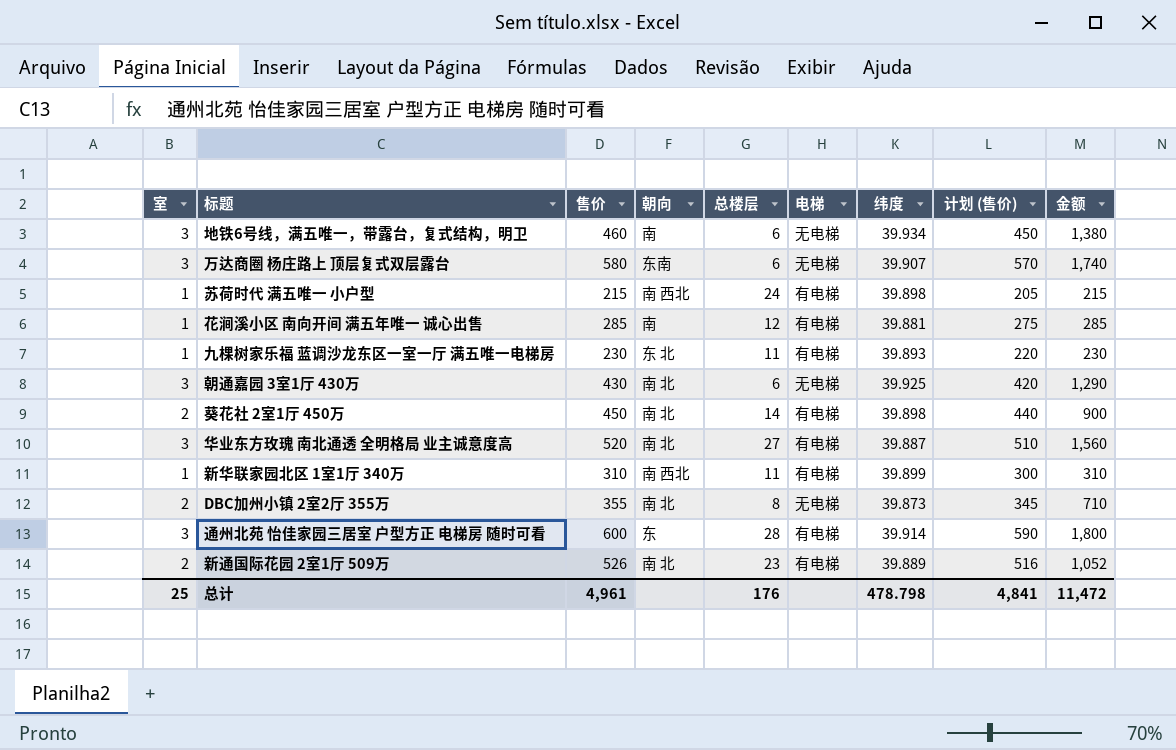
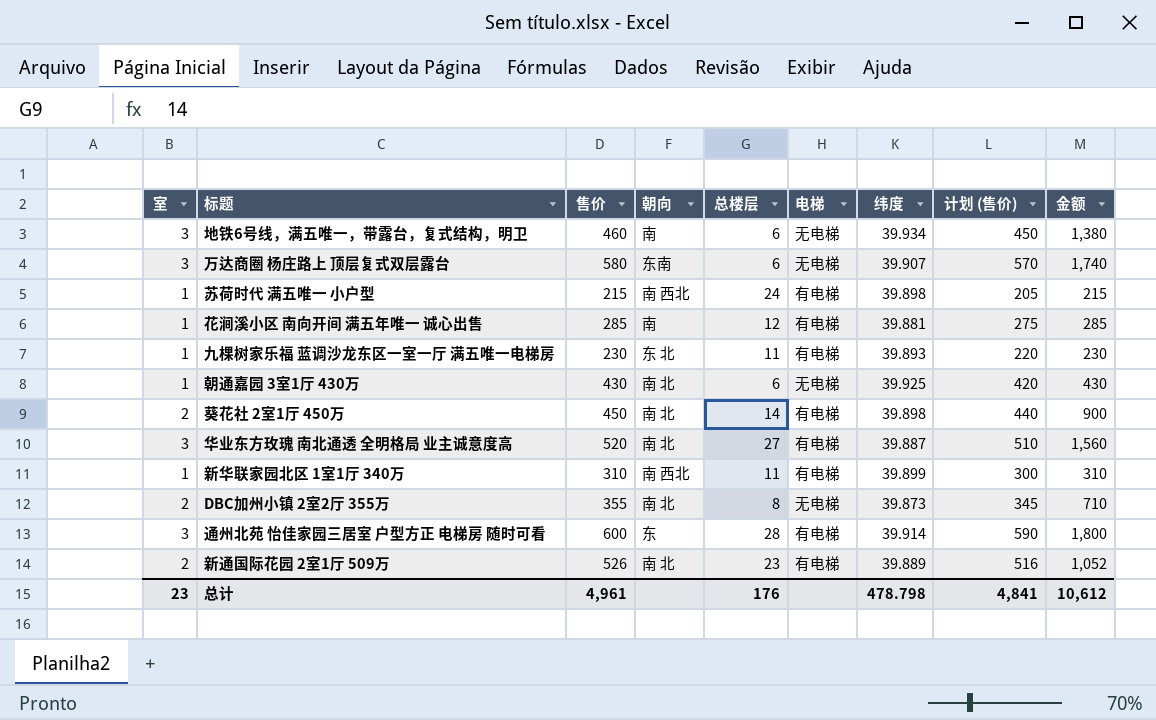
朝通嘉园 3室1厅 430万 | 室: 3 -> 1
朝通嘉园 3室1厅 430万 | 金额: 1,290 -> 430
总计 | 室: 25 -> 23
总计 | 金额: 11,472 -> 10,612

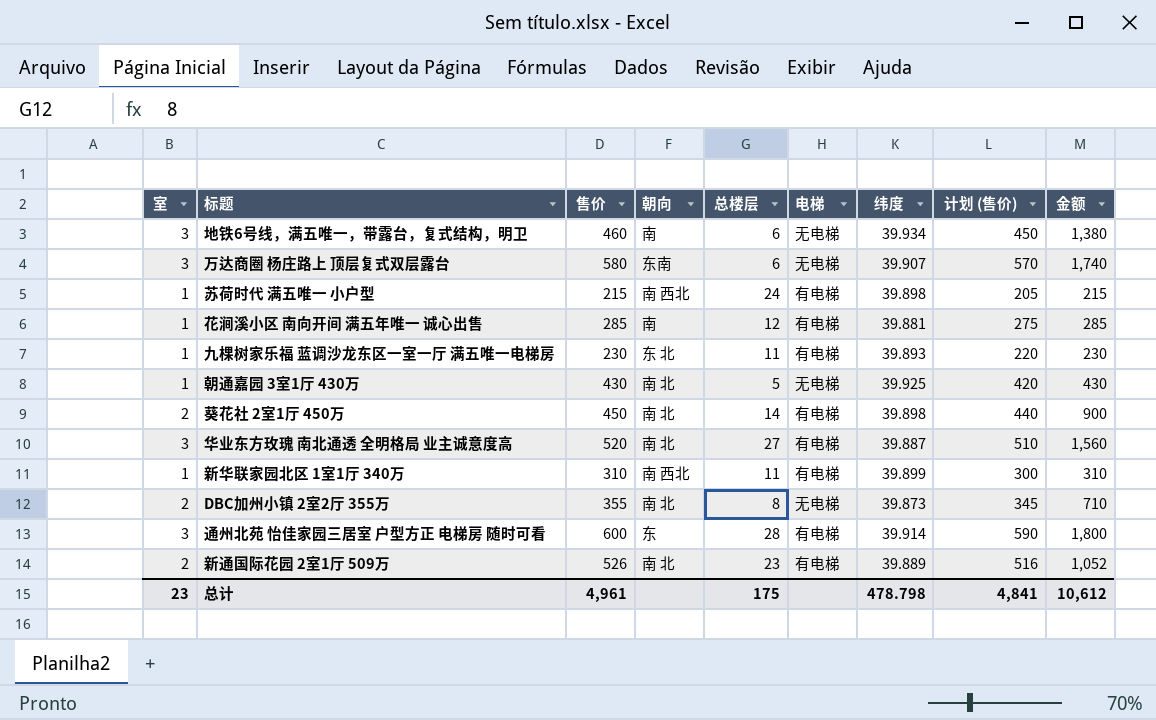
朝通嘉园 3室1厅 430万 | 总楼层: 6 -> 5
总计 | 总楼层: 176 -> 175

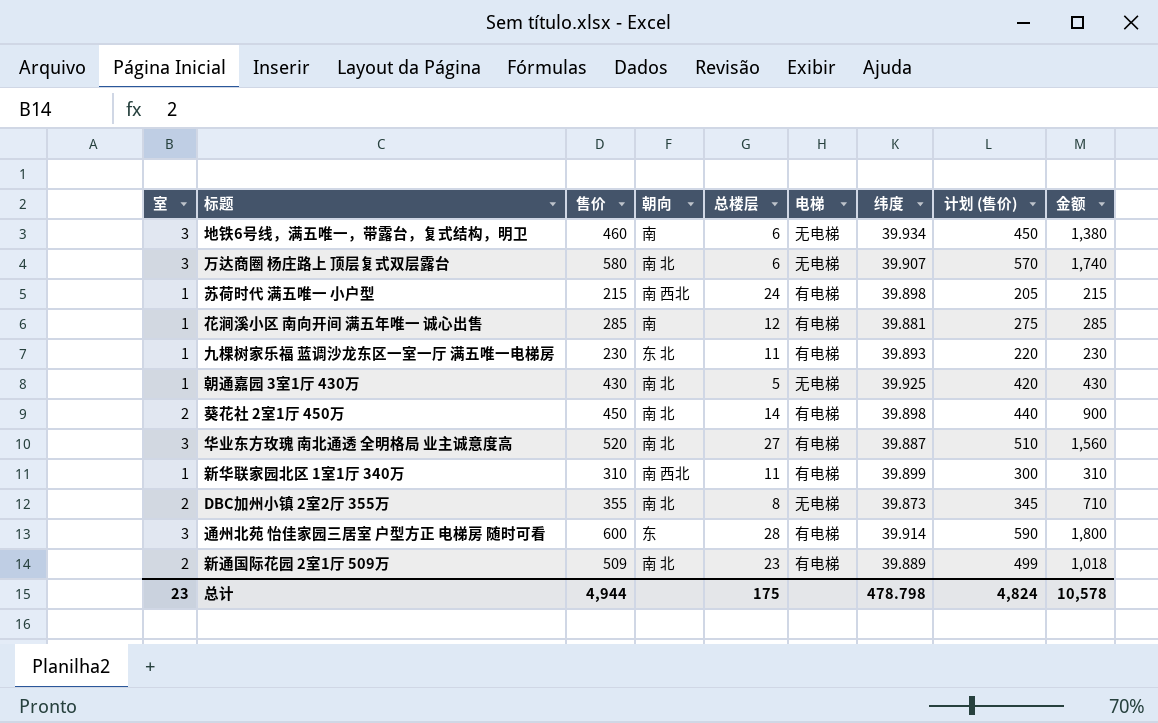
万达商圈 杨庄路上 顶层复式双层露台 | 朝向: 东南 -> 南 北
新通国际花园 2室1厅 509万 | 售价: 526 -> 509
新通国际花园 2室1厅 509万 | 计划 (售价): 516 -> 499
新通国际花园 2室1厅 509万 | 金额: 1,052 -> 1,018
总计 | 售价: 4,961 -> 4,944
总计 | 计划 (售价): 4,841 -> 4,824
总计 | 金额: 10,612 -> 10,578

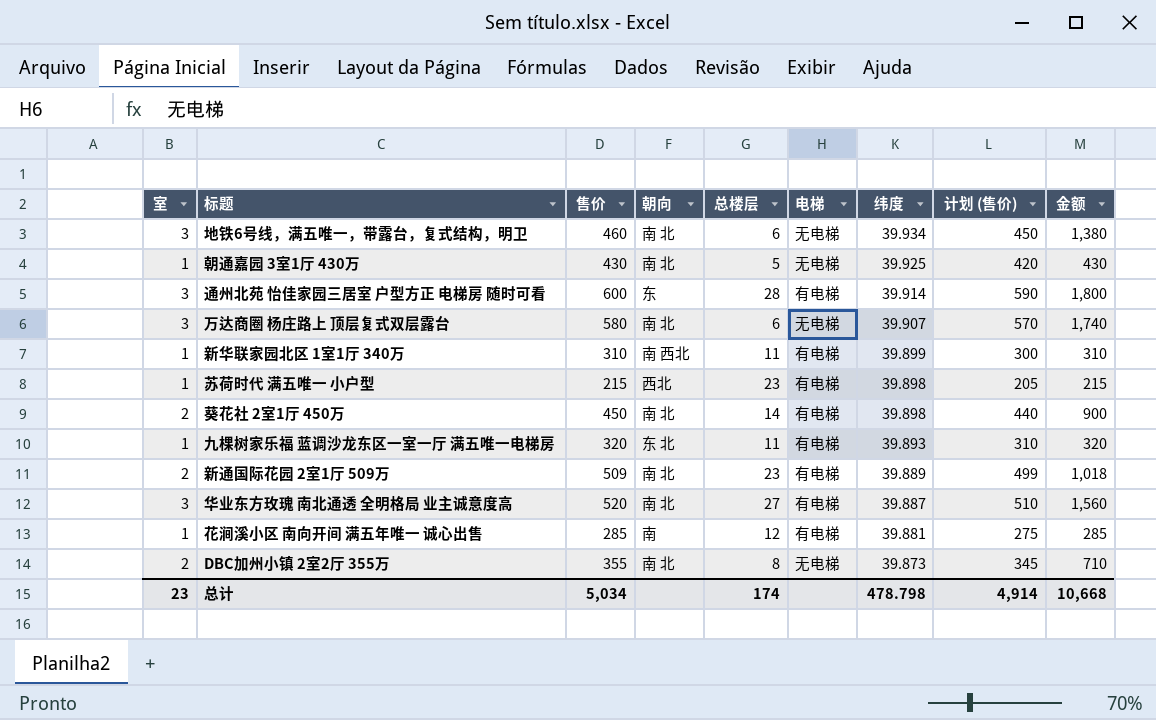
row order: none -> 纬度 descending
地铁6号线，满五唯一，带露台，复式结构，明卫 | 朝向: 南 -> 南 北
苏荷时代 满五唯一 小户型 | 朝向: 南 西北 -> 西北
苏荷时代 满五唯一 小户型 | 总楼层: 24 -> 23
九棵树家乐福 蓝调沙龙东区一室一厅 满五唯一电梯房 | 售价: 230 -> 320
九棵树家乐福 蓝调沙龙东区一室一厅 满五唯一电梯房 | 计划 (售价): 220 -> 310
九棵树家乐福 蓝调沙龙东区一室一厅 满五唯一电梯房 | 金额: 230 -> 320
总计 | 售价: 4,944 -> 5,034
总计 | 总楼层: 175 -> 174
总计 | 计划 (售价): 4,824 -> 4,914
总计 | 金额: 10,578 -> 10,668

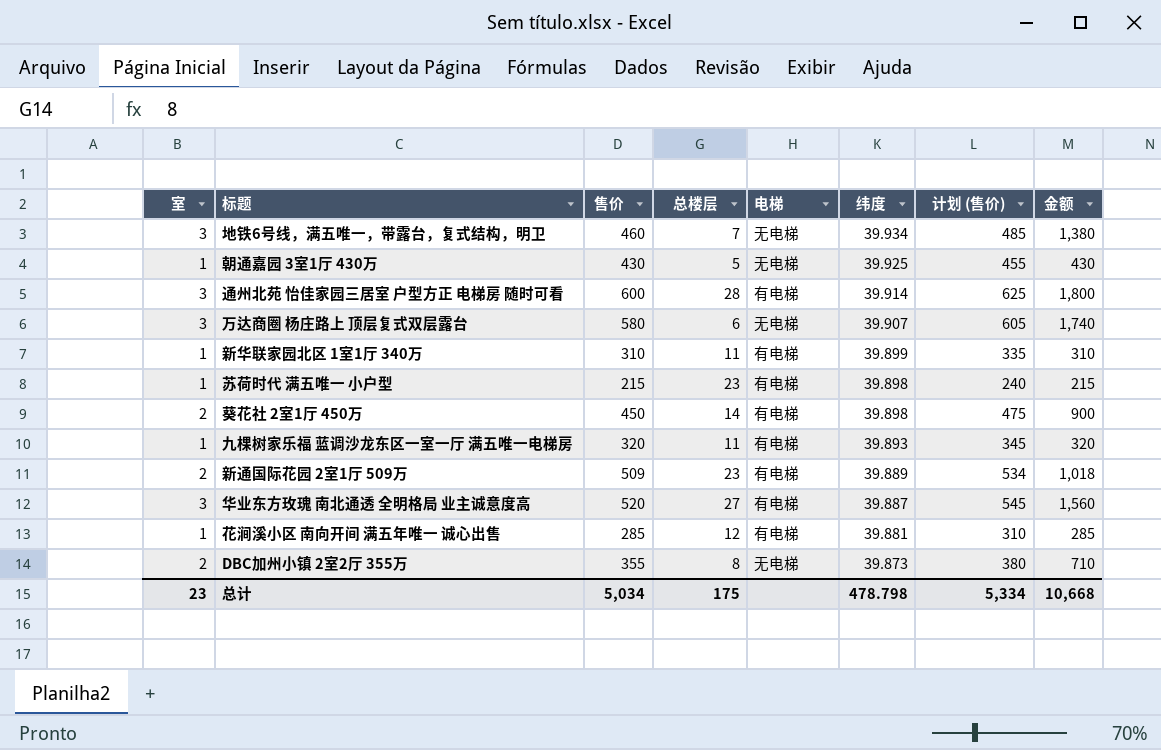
column 朝向 | position: 4 -> none
column 计划 (售价) | formula: [售价] - 10 -> [售价] + 25
地铁6号线，满五唯一，带露台，复式结构，明卫 | 总楼层: 6 -> 7
总计 | 总楼层: 174 -> 175
总计 | 计划 (售价): 4,914 -> 5,334

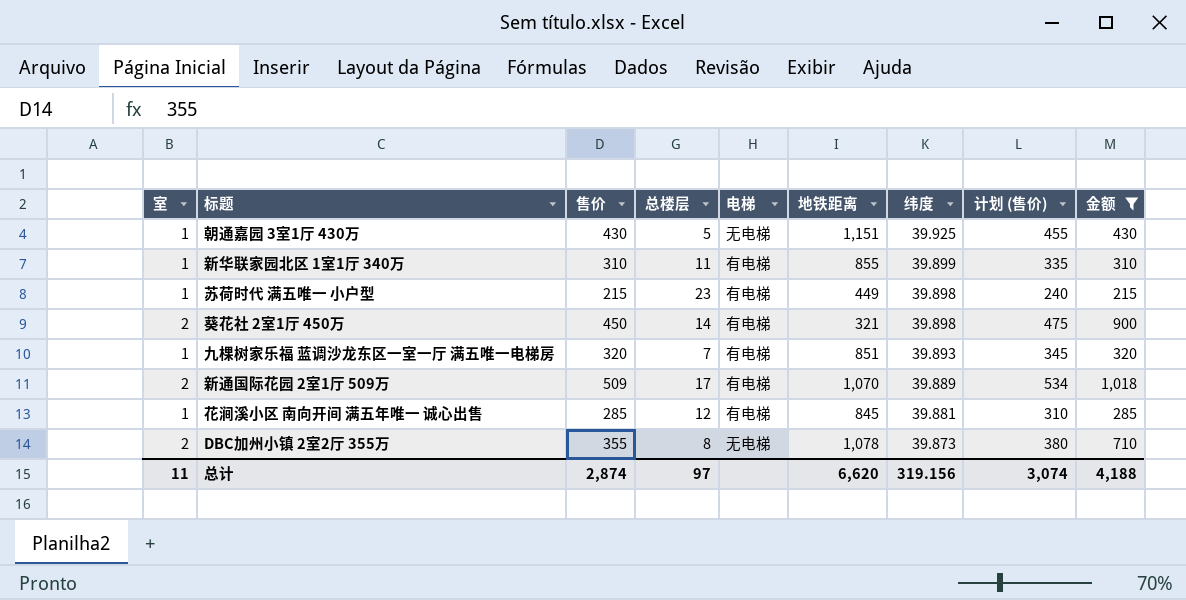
filter: none -> 金额 <= 1,018
column 地铁距离 | position: none -> 6
九棵树家乐福 蓝调沙龙东区一室一厅 满五唯一电梯房 | 总楼层: 11 -> 7
新通国际花园 2室1厅 509万 | 总楼层: 23 -> 17
总计 | 室: 23 -> 11
总计 | 售价: 5,034 -> 2,874
总计 | 总楼层: 175 -> 97
总计 | 纬度: 478.798 -> 319.156
总计 | 计划 (售价): 5,334 -> 3,074
总计 | 金额: 10,668 -> 4,188

